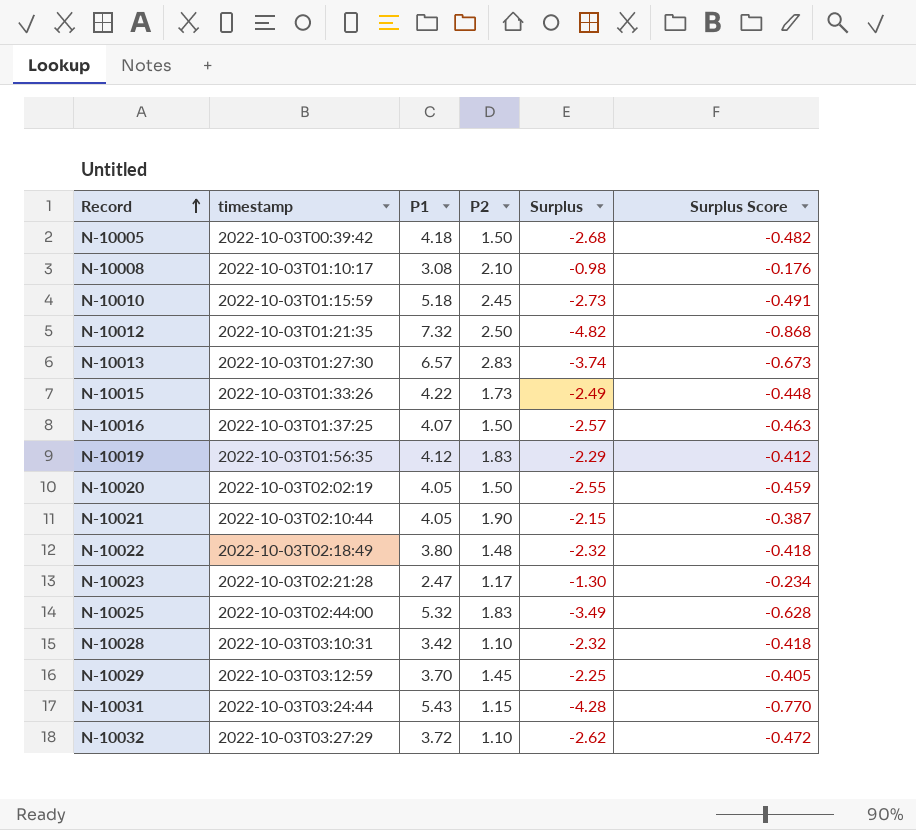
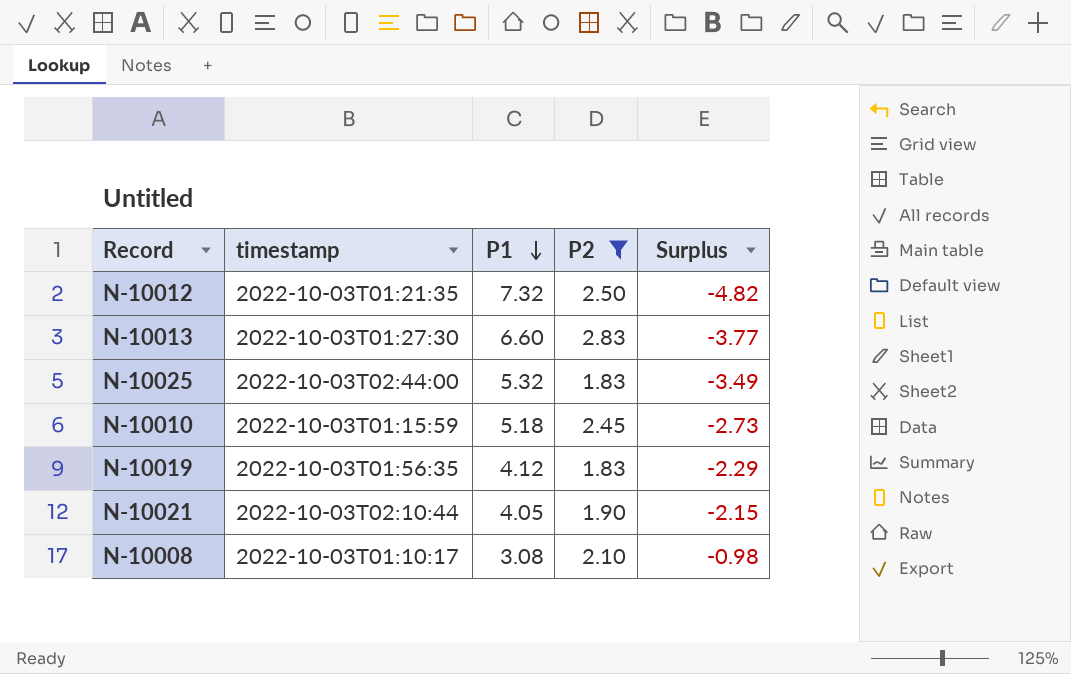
filter: none -> P2 >= 1.83
row order: Record ascending -> P1 descending
column Surplus Score | formula: [Surplus] * 0.18 -> none
N-10013 | P1: 6.57 -> 6.60
N-10013 | Surplus: -3.74 -> -3.77

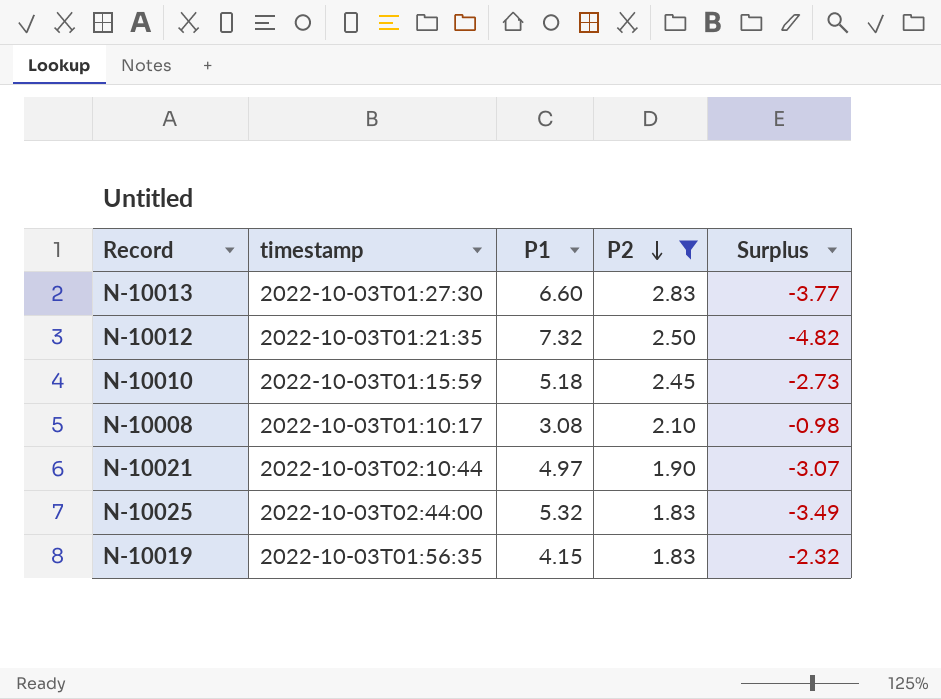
row order: P1 descending -> P2 descending
N-10021 | P1: 4.05 -> 4.97
N-10021 | Surplus: -2.15 -> -3.07
N-10019 | P1: 4.12 -> 4.15
N-10019 | Surplus: -2.29 -> -2.32

